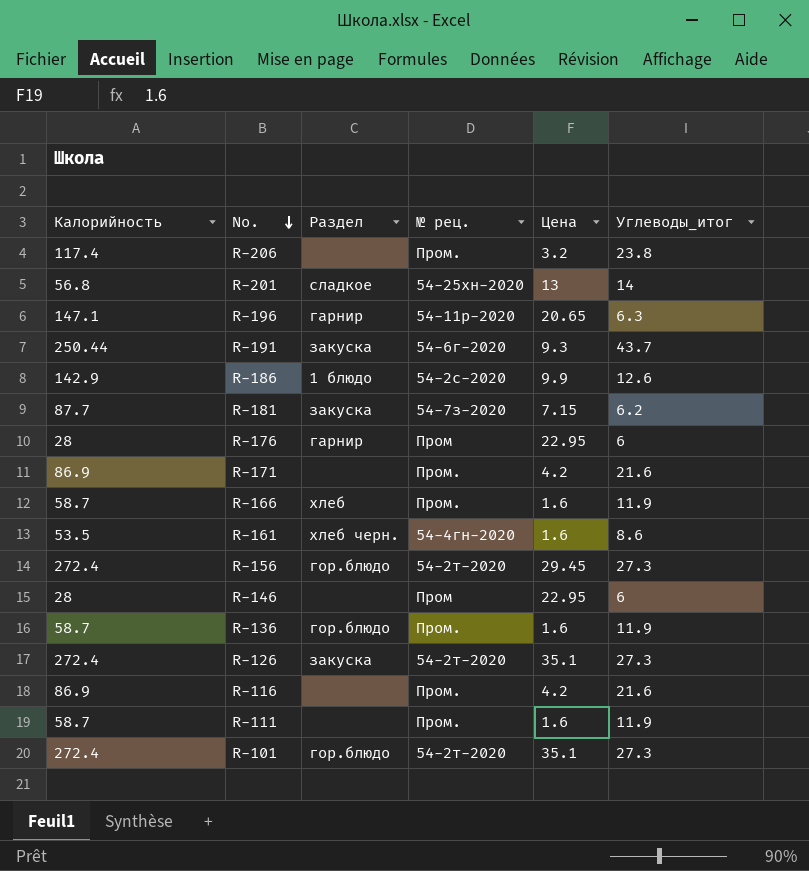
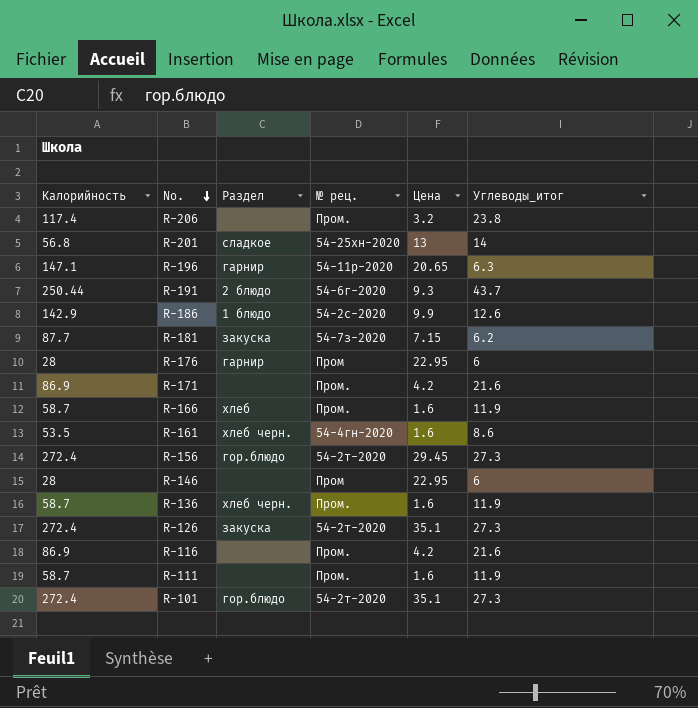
R-191 | Раздел: закуска -> 2 блюдо
R-136 | Раздел: гор.блюдо -> хлеб черн.

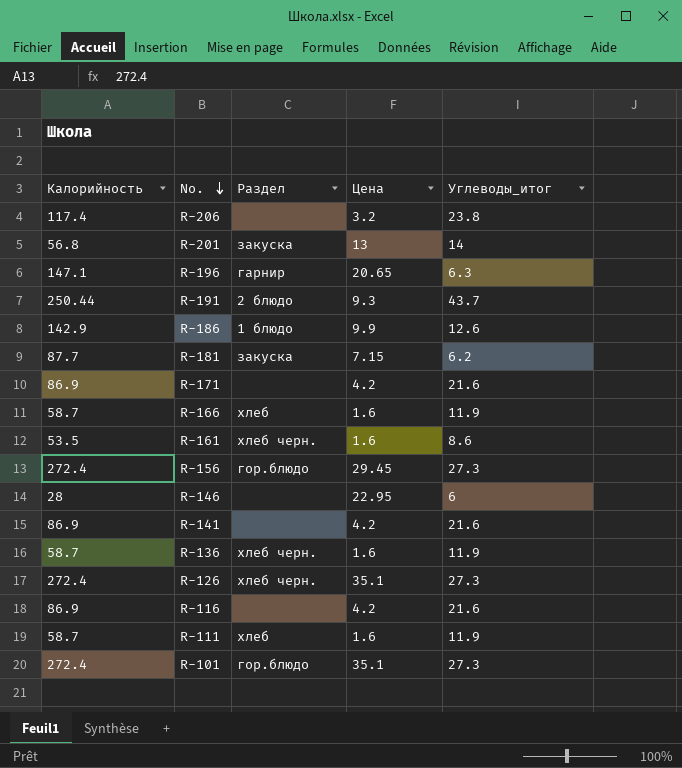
column № рец. | position: 4 -> none
row R-176: 28 | гарнир | Пром | 22.95 | 6 -> none
R-201 | Раздел: сладкое -> закуска
row R-141: none -> 86.9 | none | 4.2 | 21.6
R-126 | Раздел: закуска -> хлеб черн.
R-111 | Раздел: none -> хлеб

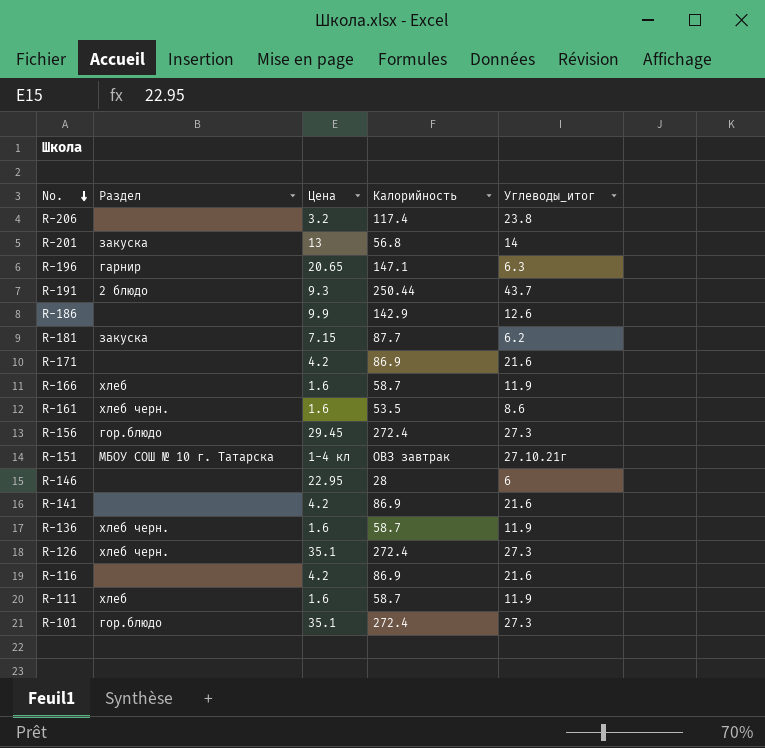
column Калорийность | position: 1 -> 4
R-186 | Раздел: 1 блюдо -> none
row R-151: none -> МБОУ СОШ № 10 г. Татарска | 1-4 кл | ОВЗ завтрак | 27.10.21г

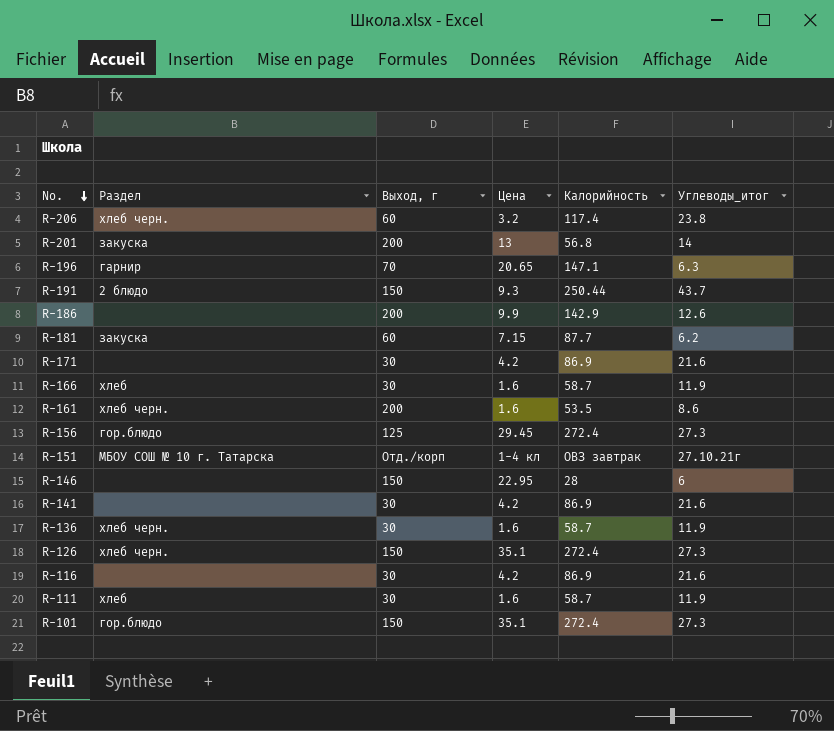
column Выход, г | position: none -> 3
R-206 | Раздел: none -> хлеб черн.

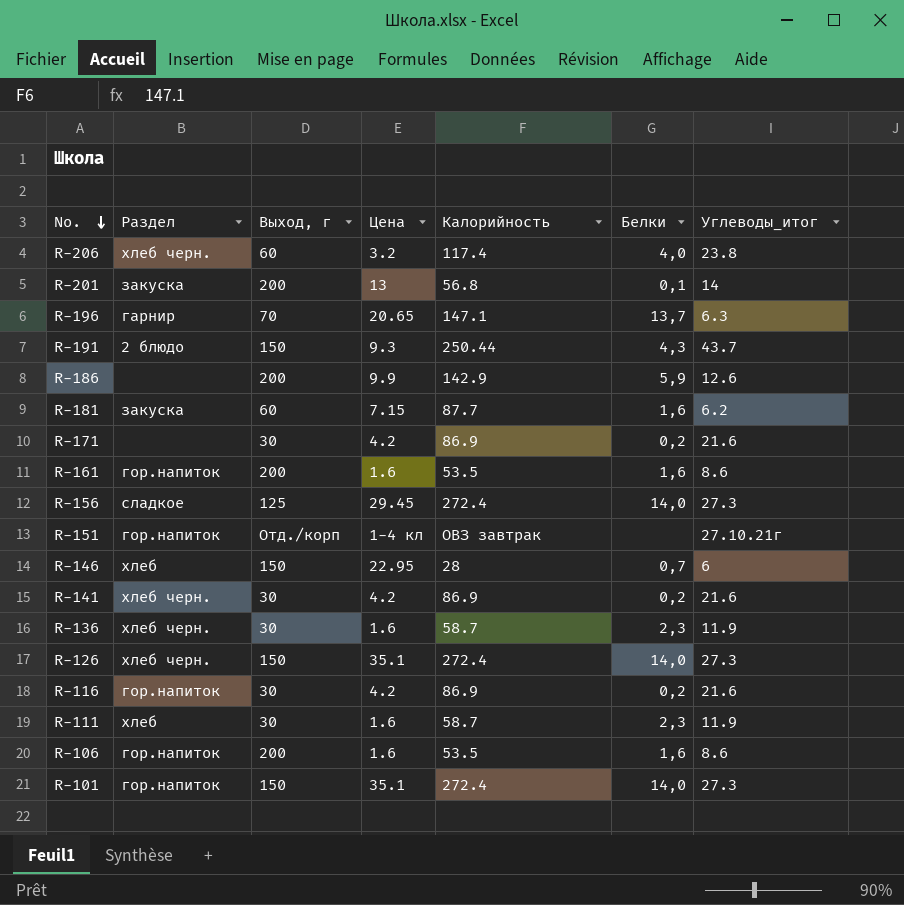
column Белки | position: none -> 6
row R-166: хлеб | 30 | 1.6 | 58.7 | 11.9 -> none
R-161 | Раздел: хлеб черн. -> гор.напиток
R-156 | Раздел: гор.блюдо -> сладкое
R-151 | Раздел: МБОУ СОШ № 10 г. Татарска -> гор.напиток
R-146 | Раздел: none -> хлеб
R-141 | Раздел: none -> хлеб черн.
R-116 | Раздел: none -> гор.напиток
row R-106: none -> гор.напиток | 200 | 1.6 | 53.5 | 1,6 | 8.6
R-101 | Раздел: гор.блюдо -> гор.напиток

